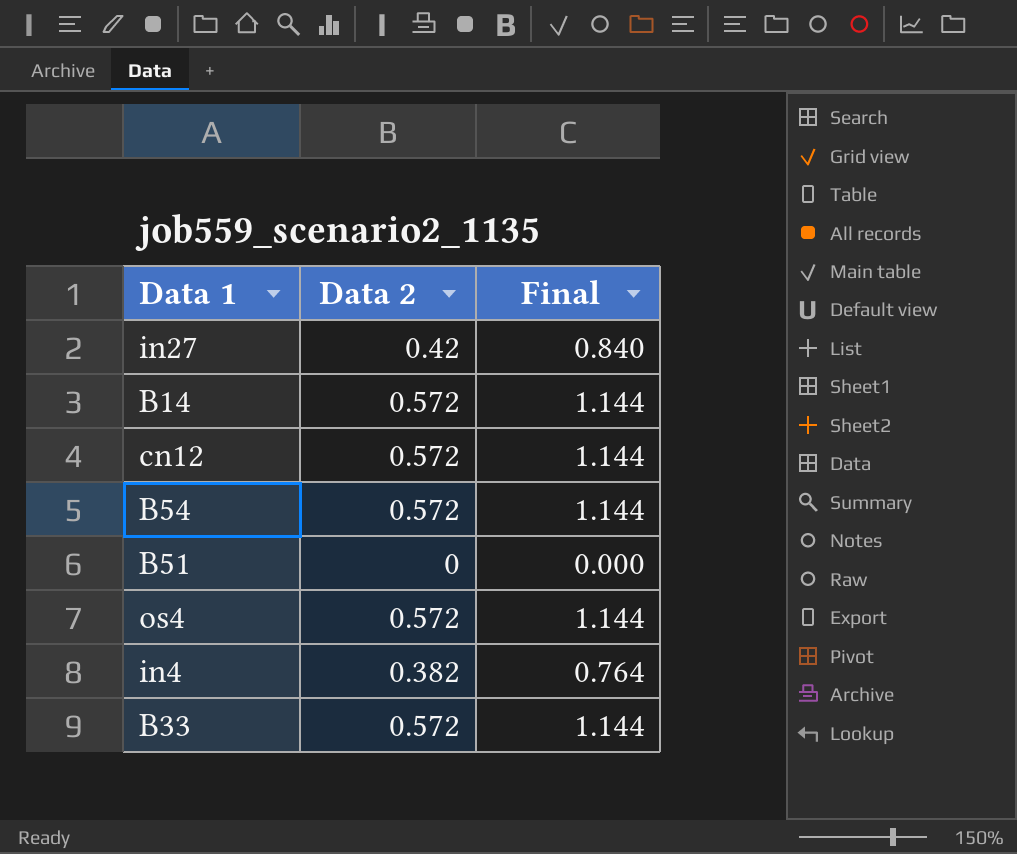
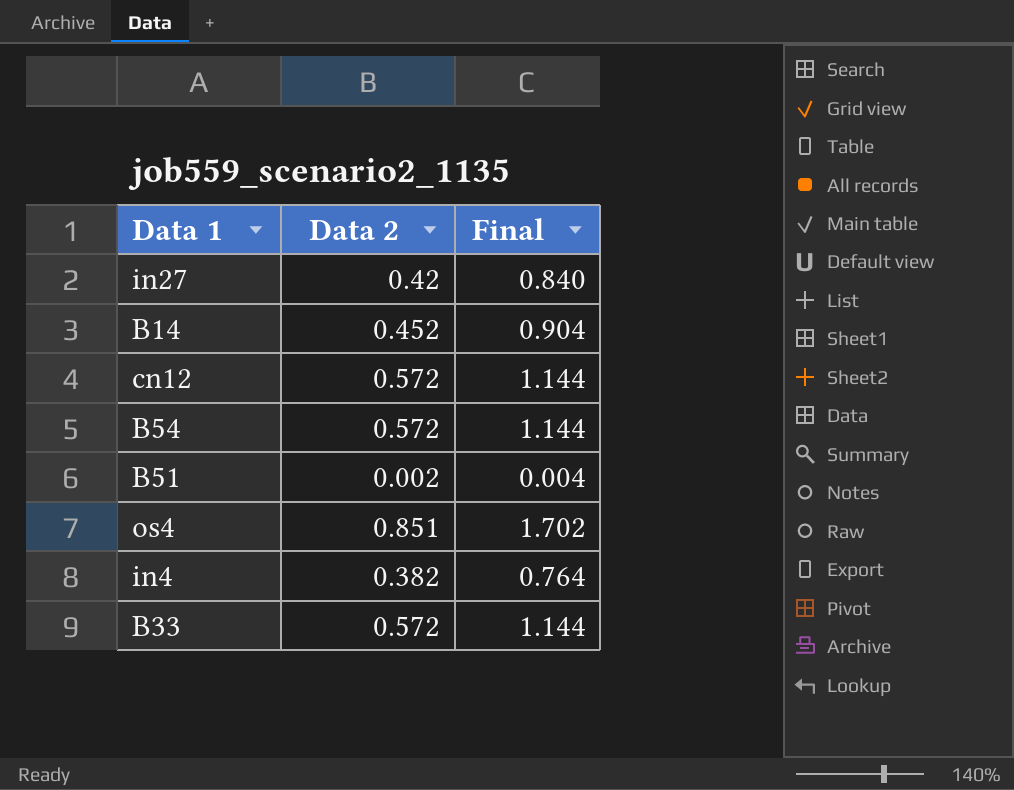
B14 | Data 2: 0.572 -> 0.452
B14 | Final: 1.144 -> 0.904
B51 | Data 2: 0 -> 0.002
B51 | Final: 0.000 -> 0.004
os4 | Data 2: 0.572 -> 0.851
os4 | Final: 1.144 -> 1.702

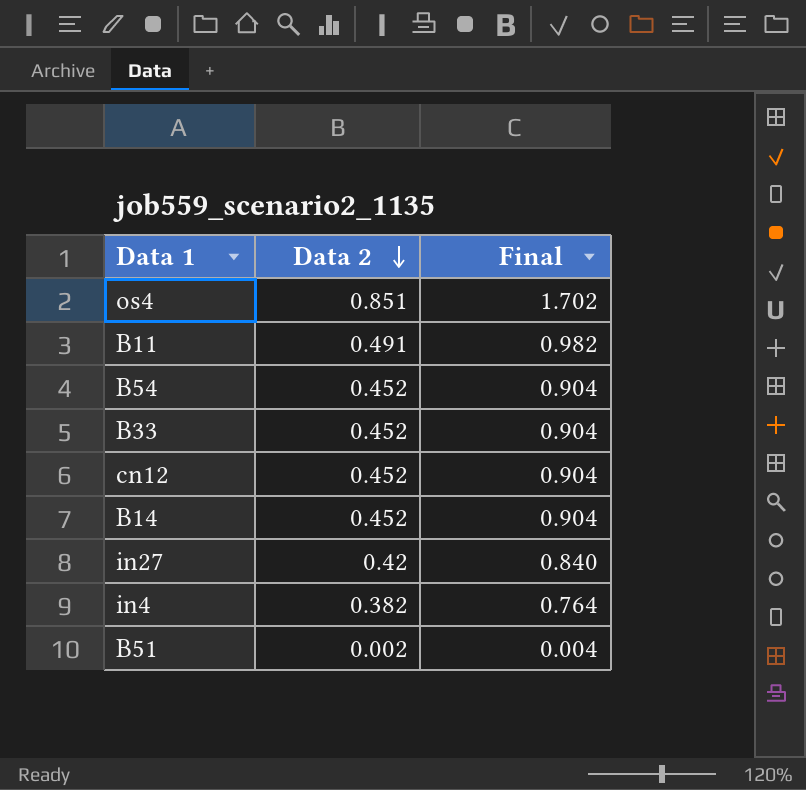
row order: none -> Data 2 descending
row B11: none -> 0.491 | 0.982
B54 | Data 2: 0.572 -> 0.452
B54 | Final: 1.144 -> 0.904
B33 | Data 2: 0.572 -> 0.452
B33 | Final: 1.144 -> 0.904
cn12 | Data 2: 0.572 -> 0.452
cn12 | Final: 1.144 -> 0.904

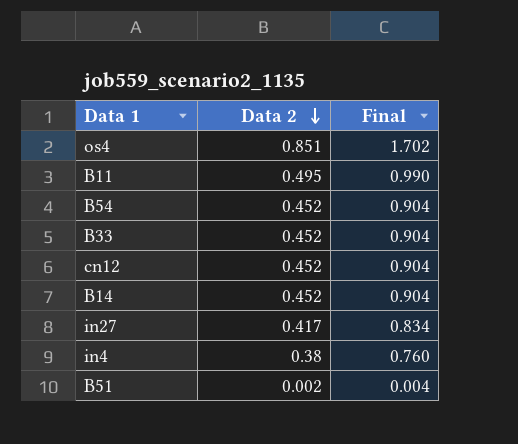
B11 | Data 2: 0.491 -> 0.495
B11 | Final: 0.982 -> 0.990
in27 | Data 2: 0.42 -> 0.417
in27 | Final: 0.840 -> 0.834
in4 | Data 2: 0.382 -> 0.38
in4 | Final: 0.764 -> 0.760

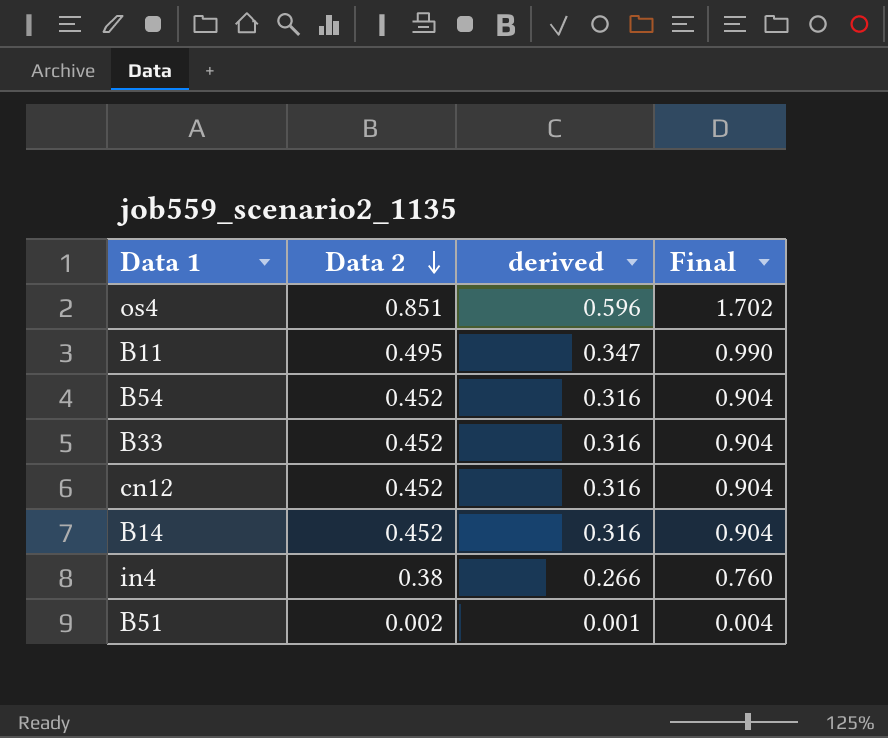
column derived | formula: none -> [Data 2] * 0.7
row in27: 0.417 | 0.834 -> none

